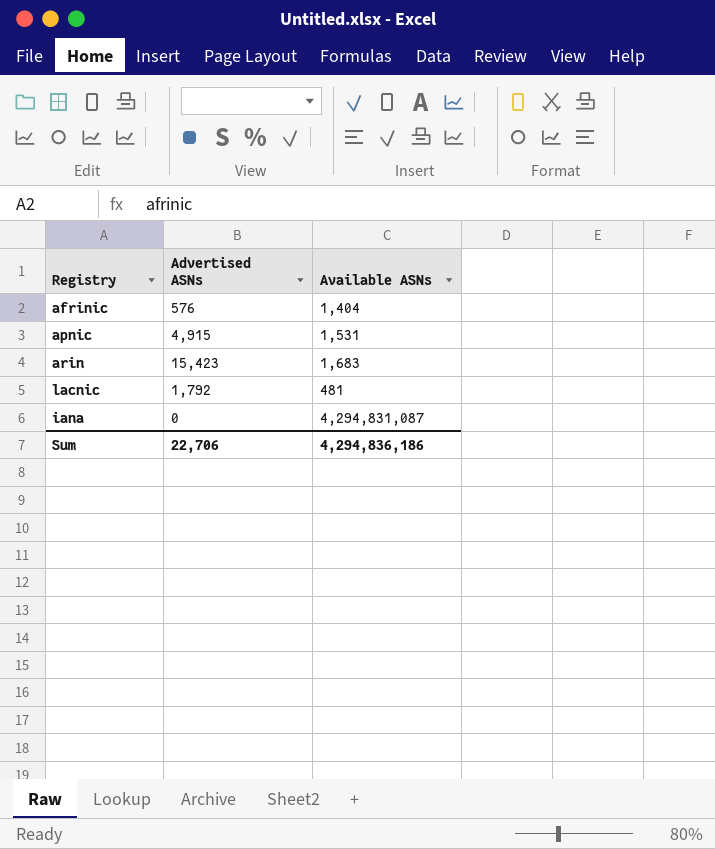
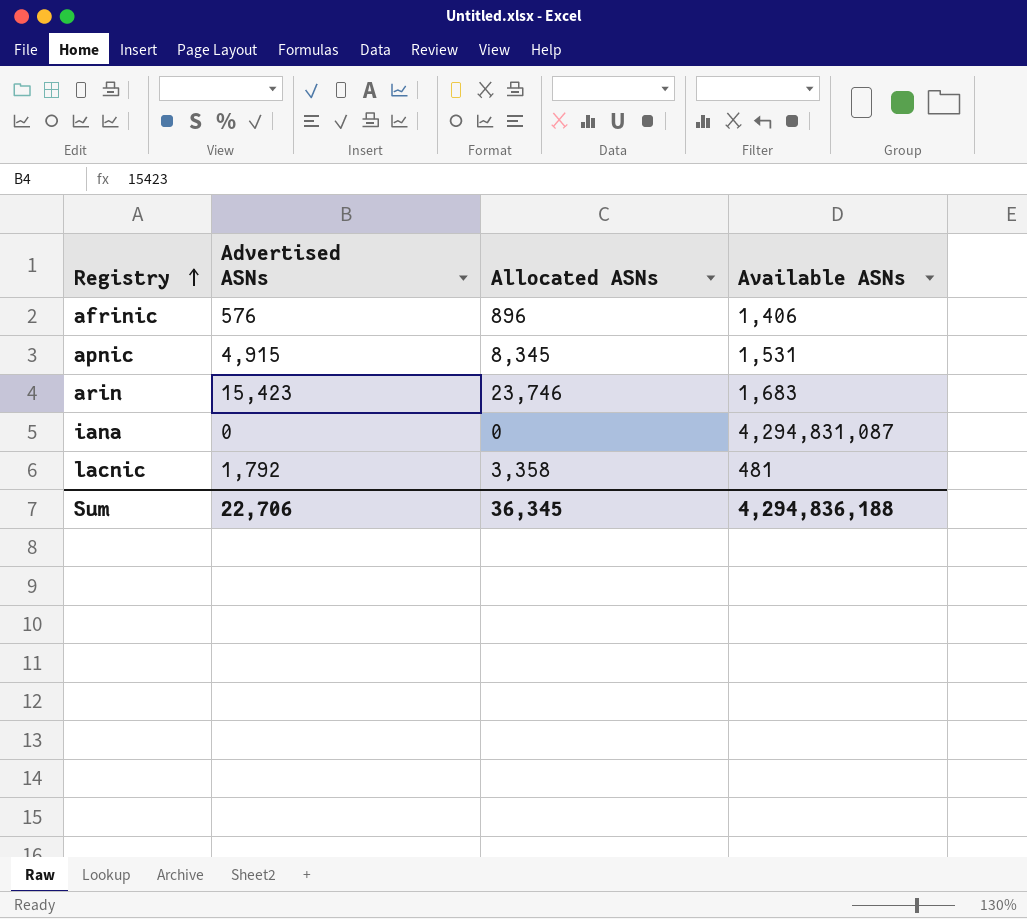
row order: none -> Registry ascending
column Allocated ASNs | position: none -> 3
afrinic | Available ASNs: 1,404 -> 1,406
Sum | Available ASNs: 4,294,836,186 -> 4,294,836,188

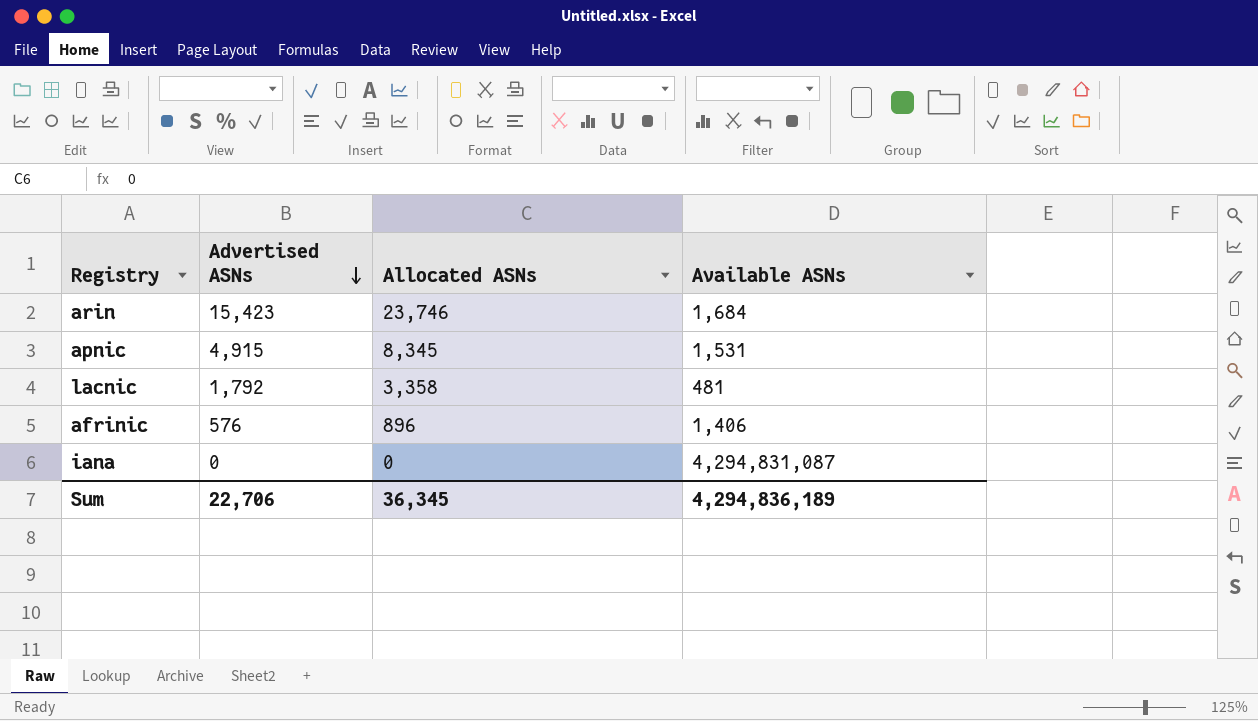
row order: Registry ascending -> Advertised ASNs descending
arin | Available ASNs: 1,683 -> 1,684
Sum | Available ASNs: 4,294,836,188 -> 4,294,836,189

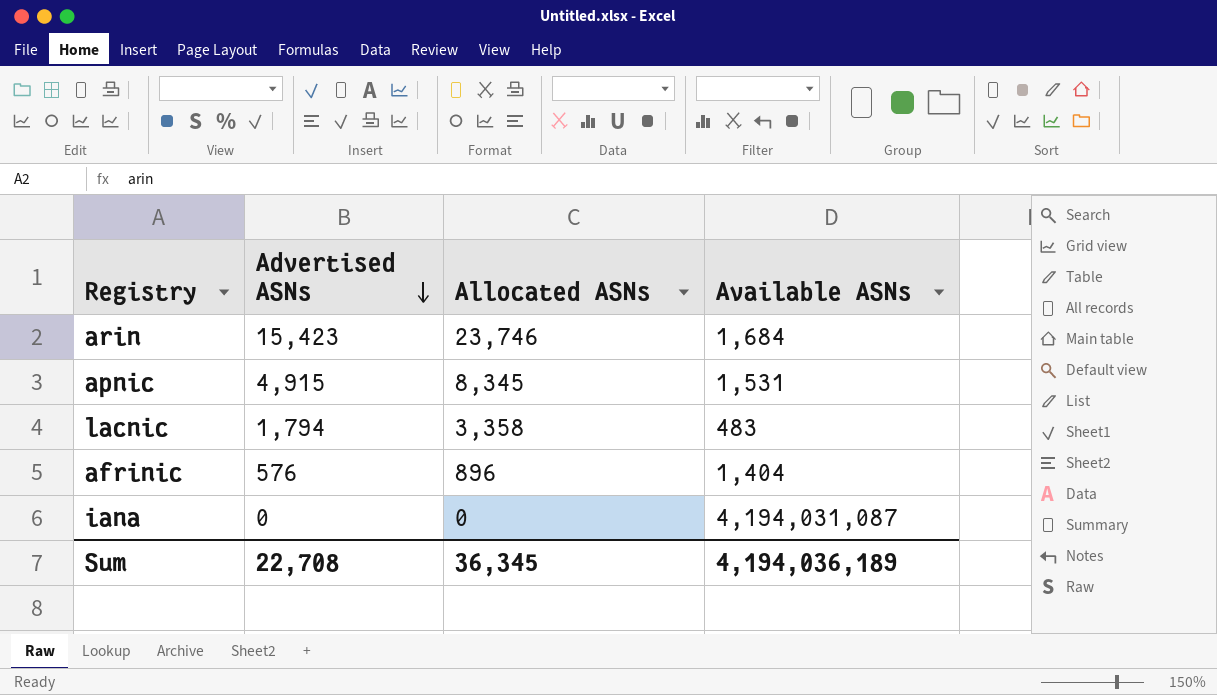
lacnic | Advertised ASNs: 1,792 -> 1,794
lacnic | Available ASNs: 481 -> 483
afrinic | Available ASNs: 1,406 -> 1,404
iana | Available ASNs: 4,294,831,087 -> 4,194,031,087
Sum | Advertised ASNs: 22,706 -> 22,708
Sum | Available ASNs: 4,294,836,189 -> 4,194,036,189

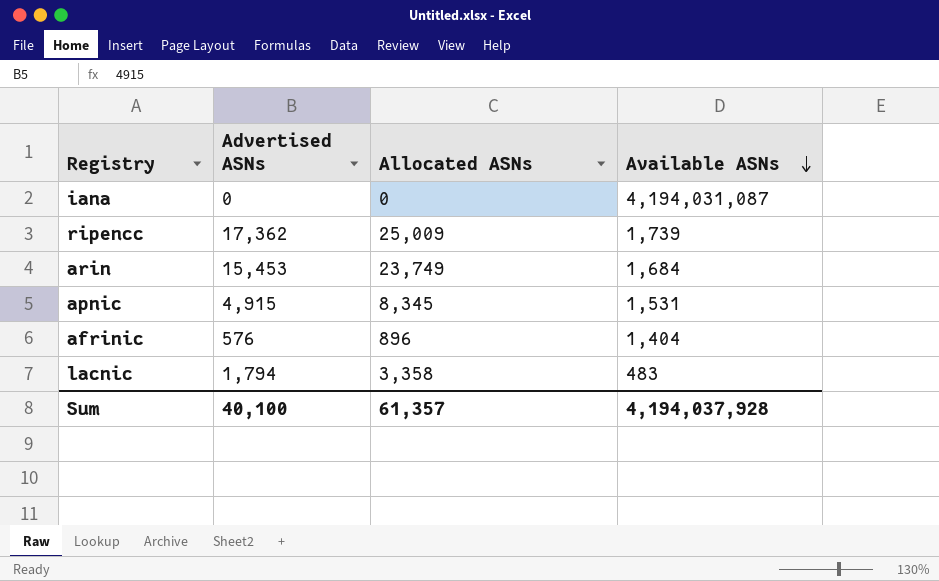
row order: Advertised ASNs descending -> Available ASNs descending
row ripencc: none -> 17,362 | 25,009 | 1,739
arin | Advertised ASNs: 15,423 -> 15,453
arin | Allocated ASNs: 23,746 -> 23,749
Sum | Advertised ASNs: 22,708 -> 40,100
Sum | Allocated ASNs: 36,345 -> 61,357
Sum | Available ASNs: 4,194,036,189 -> 4,194,037,928

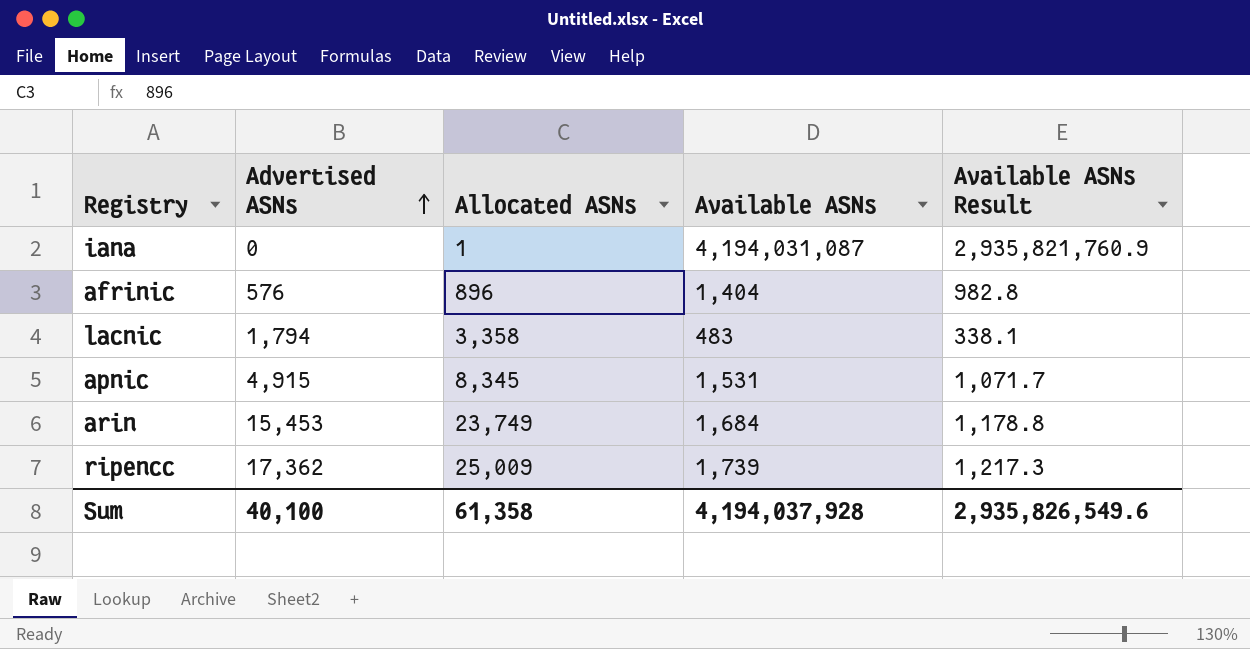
row order: Available ASNs descending -> Advertised ASNs ascending
column Available ASNs Result | formula: none -> [Available ASNs] * 0.7
iana | Allocated ASNs: 0 -> 1
Sum | Allocated ASNs: 61,357 -> 61,358

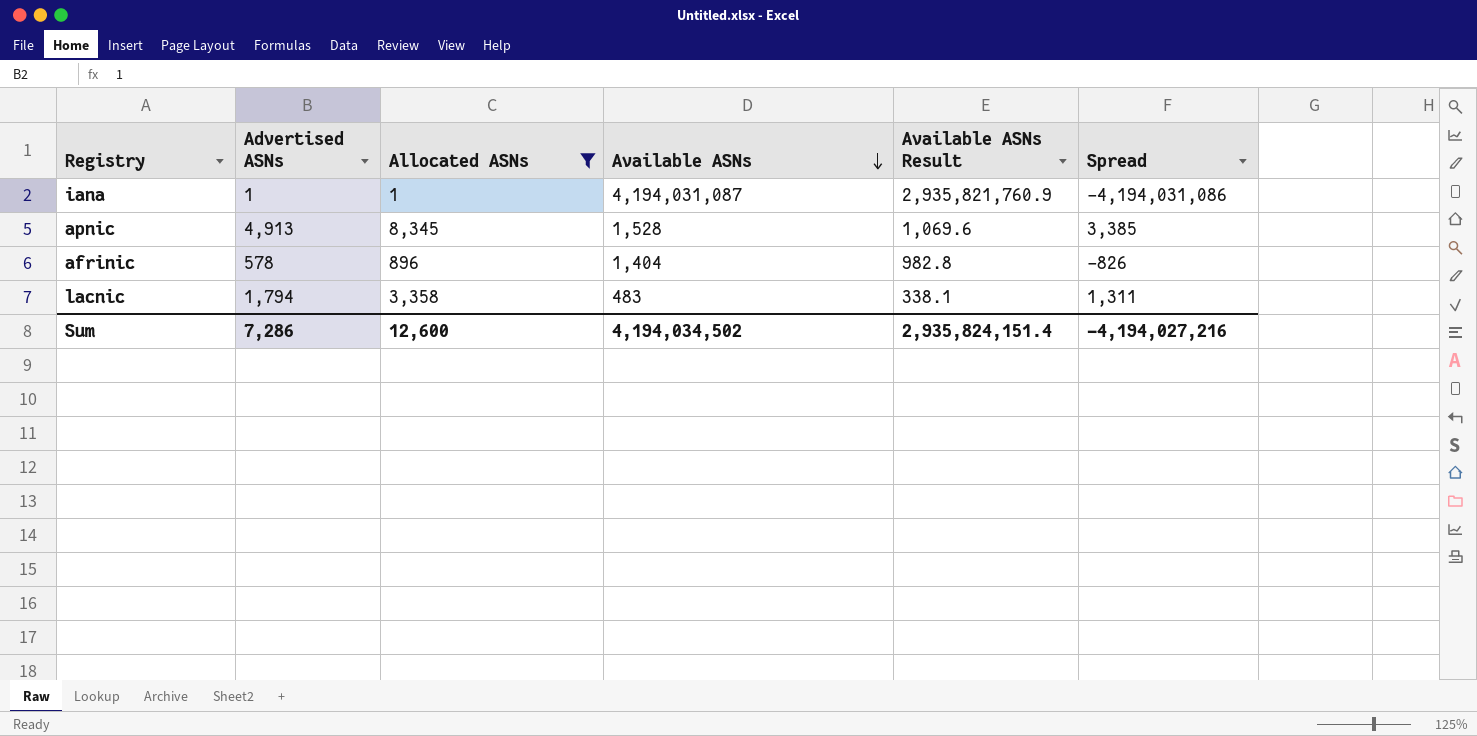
filter: none -> Allocated ASNs <= 8,345
row order: Advertised ASNs ascending -> Available ASNs descending
column Spread | formula: none -> [Advertised ASNs] - [Available ASNs]
iana | Advertised ASNs: 0 -> 1
apnic | Advertised ASNs: 4,915 -> 4,913
apnic | Available ASNs: 1,531 -> 1,528
apnic | Available ASNs Result: 1,071.7 -> 1,069.6
afrinic | Advertised ASNs: 576 -> 578
Sum | Advertised ASNs: 40,100 -> 7,286
Sum | Allocated ASNs: 61,358 -> 12,600
Sum | Available ASNs: 4,194,037,928 -> 4,194,034,502
Sum | Available ASNs Result: 2,935,826,549.6 -> 2,935,824,151.4

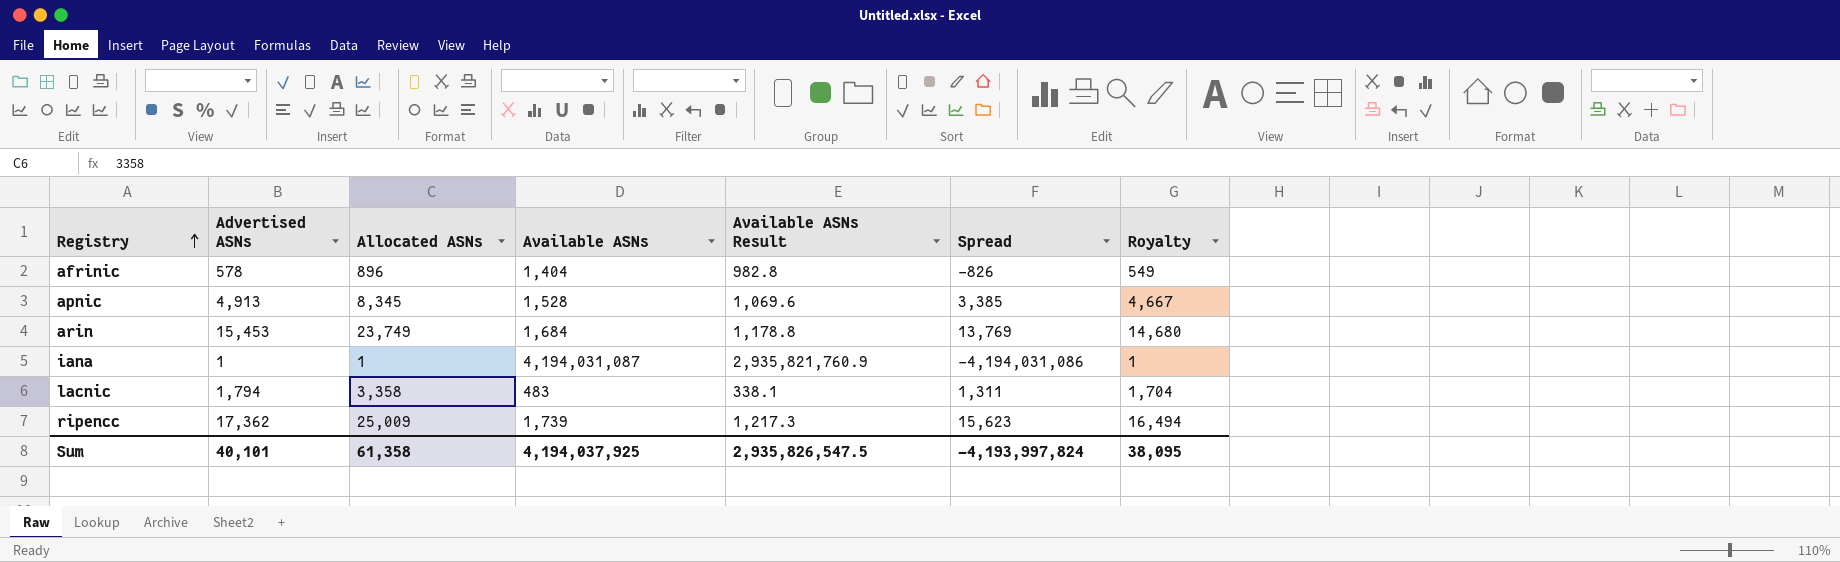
filter: Allocated ASNs <= 8,345 -> none
row order: Available ASNs descending -> Registry ascending
column Royalty | formula: none -> [Advertised ASNs] * 0.95
Sum | Advertised ASNs: 7,286 -> 40,101
Sum | Allocated ASNs: 12,600 -> 61,358
Sum | Available ASNs: 4,194,034,502 -> 4,194,037,925
Sum | Available ASNs Result: 2,935,824,151.4 -> 2,935,826,547.5
Sum | Spread: -4,194,027,216 -> -4,193,997,824

